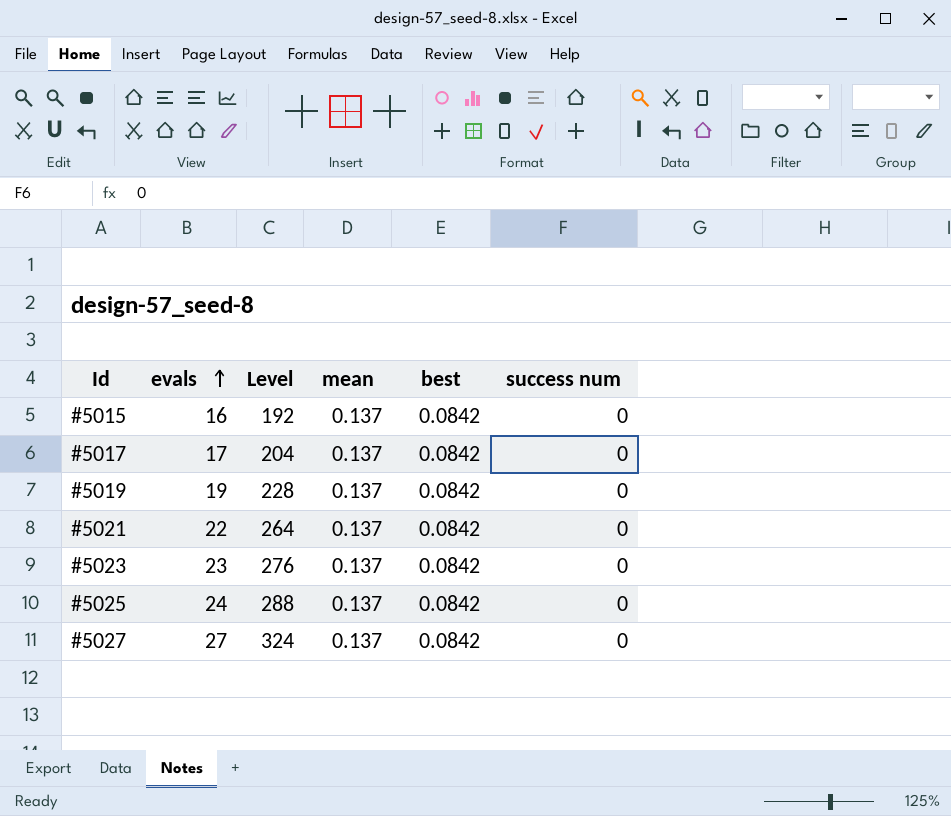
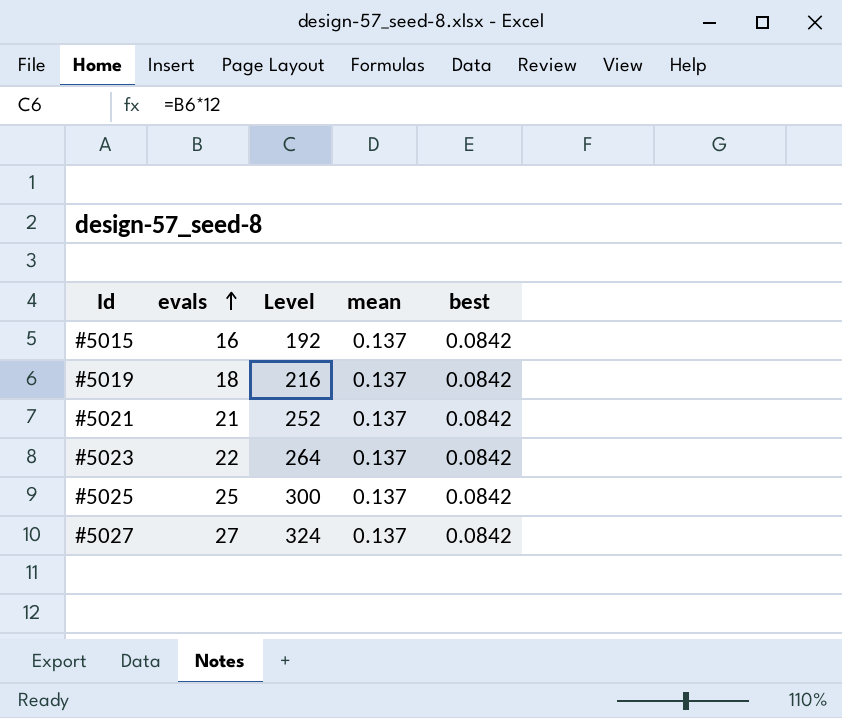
column success num | position: 6 -> none
row #5017: 17 | 204 | 0.137 | 0.0842 | 0 -> none
#5019 | evals: 19 -> 18
#5019 | Level: 228 -> 216
#5021 | evals: 22 -> 21
#5021 | Level: 264 -> 252
#5023 | evals: 23 -> 22
#5023 | Level: 276 -> 264
#5025 | evals: 24 -> 25
#5025 | Level: 288 -> 300

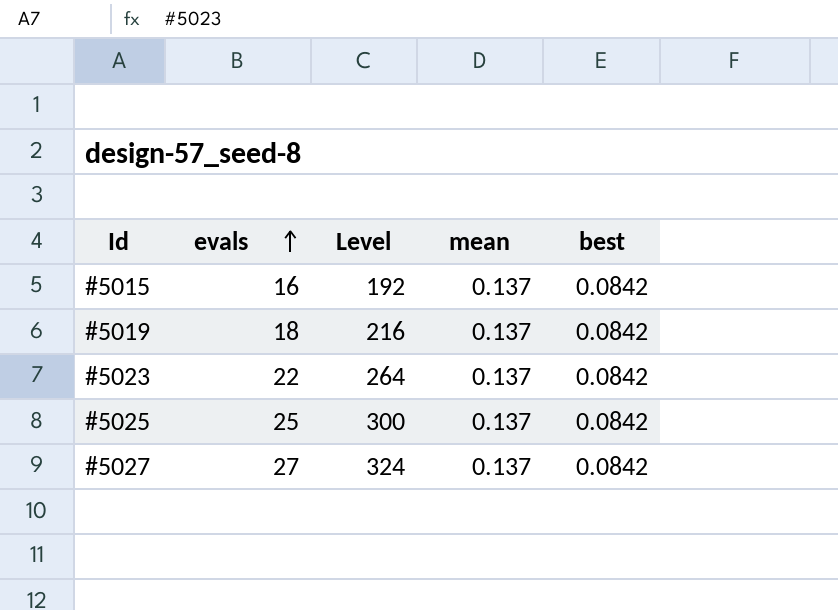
row #5021: 21 | 252 | 0.137 | 0.0842 -> none

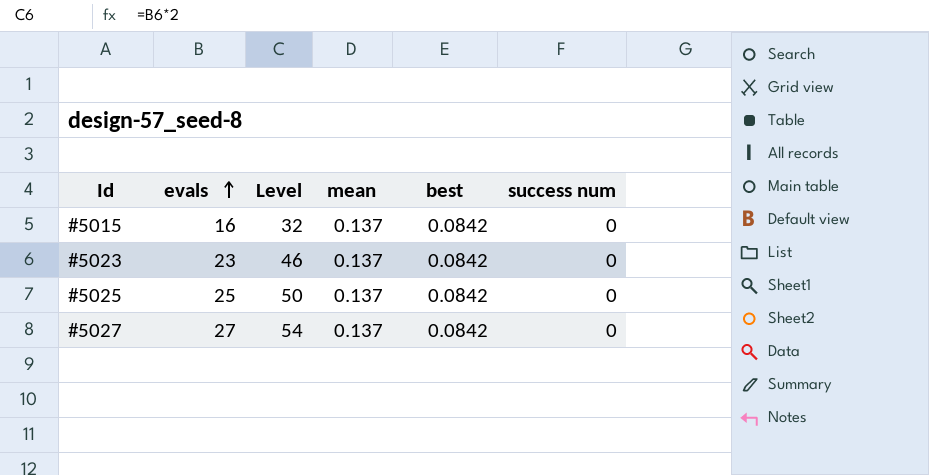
column Level | formula: [evals] * 12 -> [evals] * 2
column success num | position: none -> 6
row #5019: 18 | 216 | 0.137 | 0.0842 -> none
#5023 | evals: 22 -> 23

